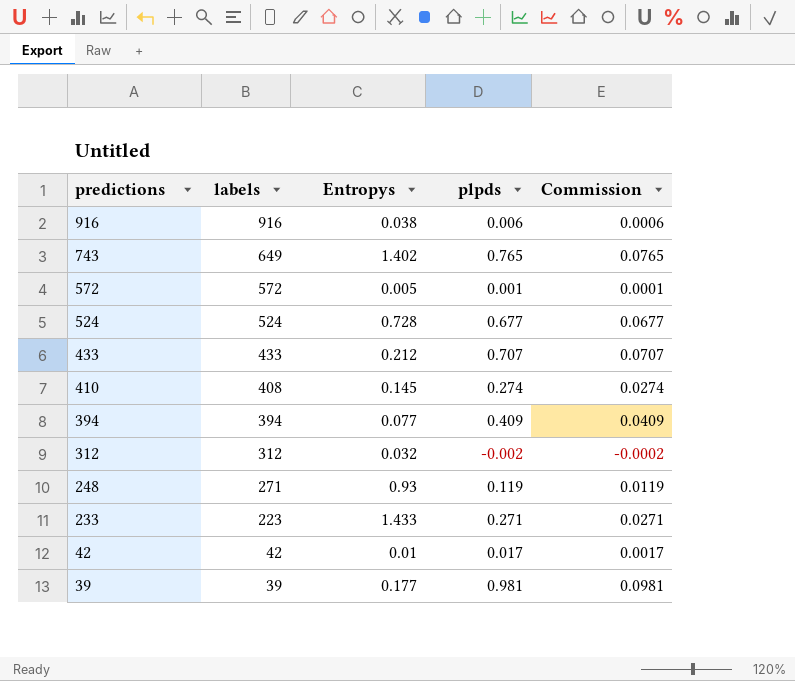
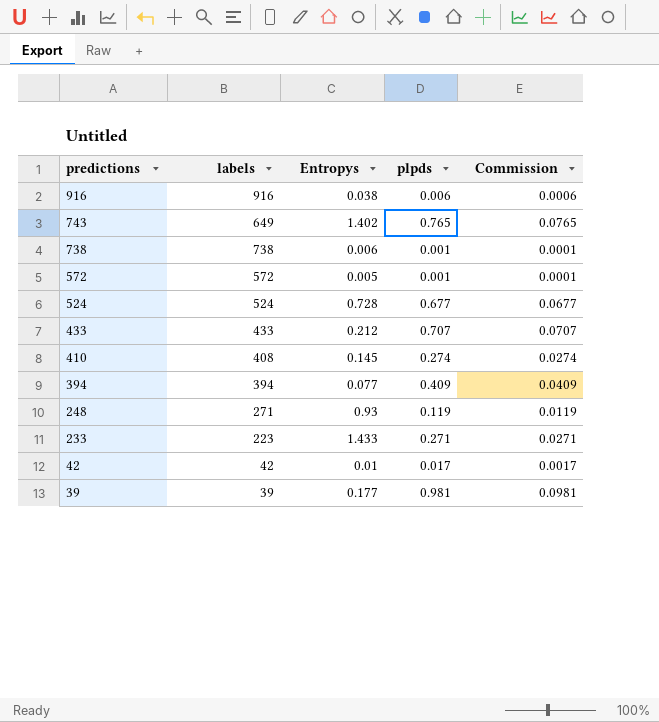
row 312: 312 | 0.032 | -0.002 | -0.0002 -> none
row 738: none -> 738 | 0.006 | 0.001 | 0.0001

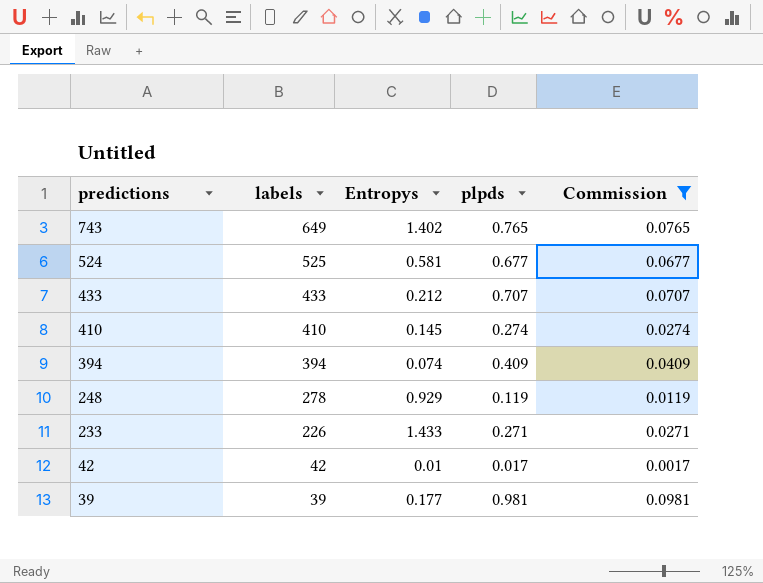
filter: none -> Commission >= 0.0017
524 | labels: 524 -> 525
524 | Entropys: 0.728 -> 0.581
410 | labels: 408 -> 410
394 | Entropys: 0.077 -> 0.074
248 | labels: 271 -> 278
248 | Entropys: 0.93 -> 0.929
233 | labels: 223 -> 226

